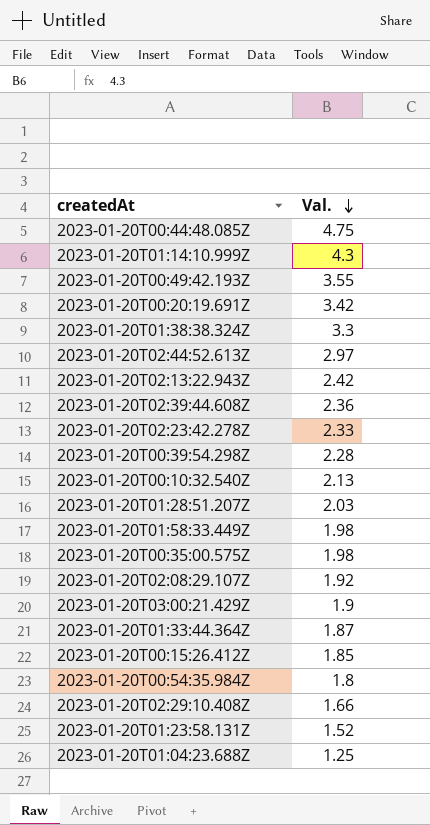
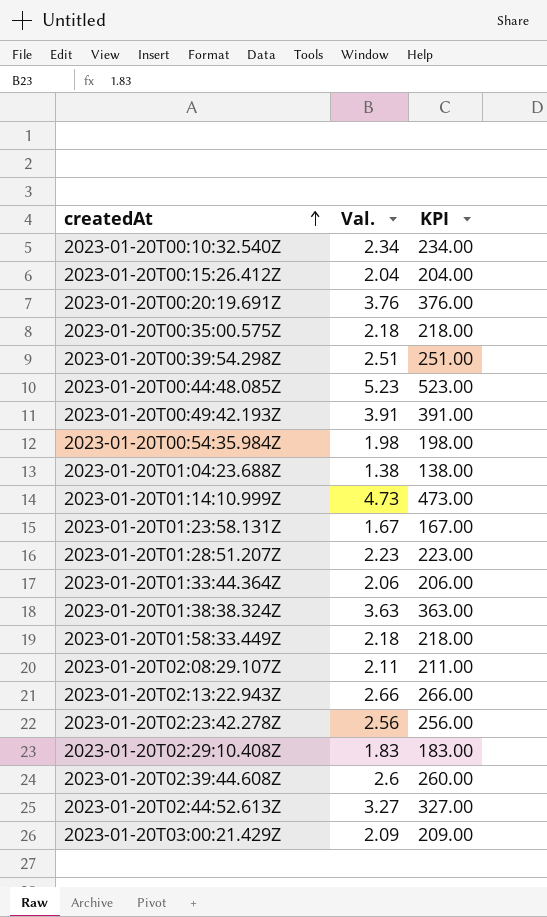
row order: Val. descending -> createdAt ascending
column KPI | formula: none -> [Val.] * 100
2023-01-20T00:10:32.540Z | Val.: 2.13 -> 2.34
2023-01-20T00:15:26.412Z | Val.: 1.85 -> 2.04
2023-01-20T00:20:19.691Z | Val.: 3.42 -> 3.76
2023-01-20T00:35:00.575Z | Val.: 1.98 -> 2.18
2023-01-20T00:39:54.298Z | Val.: 2.28 -> 2.51
2023-01-20T00:44:48.085Z | Val.: 4.75 -> 5.23
2023-01-20T00:49:42.193Z | Val.: 3.55 -> 3.91
2023-01-20T00:54:35.984Z | Val.: 1.8 -> 1.98
2023-01-20T01:04:23.688Z | Val.: 1.25 -> 1.38
2023-01-20T01:14:10.999Z | Val.: 4.3 -> 4.73
2023-01-20T01:23:58.131Z | Val.: 1.52 -> 1.67
2023-01-20T01:28:51.207Z | Val.: 2.03 -> 2.23
2023-01-20T01:33:44.364Z | Val.: 1.87 -> 2.06
2023-01-20T01:38:38.324Z | Val.: 3.3 -> 3.63
2023-01-20T01:58:33.449Z | Val.: 1.98 -> 2.18
2023-01-20T02:08:29.107Z | Val.: 1.92 -> 2.11
2023-01-20T02:13:22.943Z | Val.: 2.42 -> 2.66
2023-01-20T02:23:42.278Z | Val.: 2.33 -> 2.56
2023-01-20T02:29:10.408Z | Val.: 1.66 -> 1.83
2023-01-20T02:39:44.608Z | Val.: 2.36 -> 2.6
2023-01-20T02:44:52.613Z | Val.: 2.97 -> 3.27
2023-01-20T03:00:21.429Z | Val.: 1.9 -> 2.09

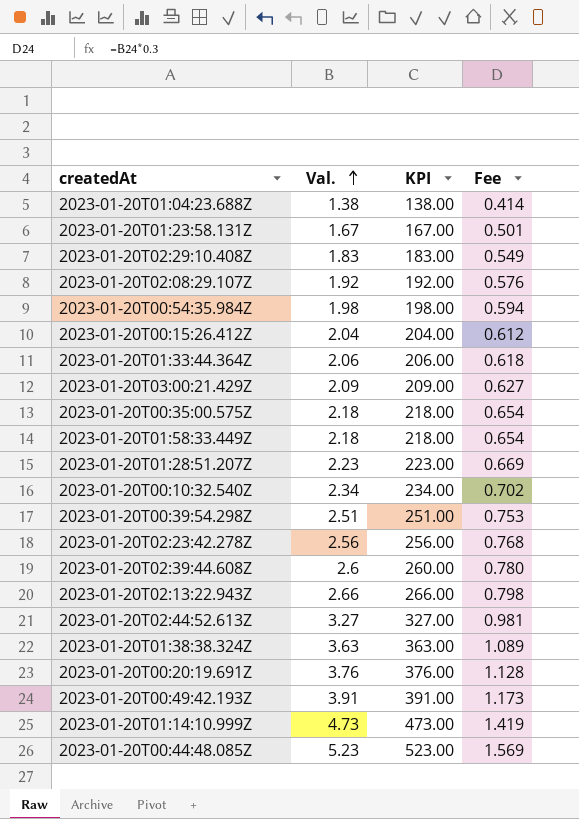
row order: createdAt ascending -> Val. ascending
column Fee | formula: none -> [Val.] * 0.3
2023-01-20T02:08:29.107Z | Val.: 2.11 -> 1.92
2023-01-20T02:08:29.107Z | KPI: 211.00 -> 192.00

